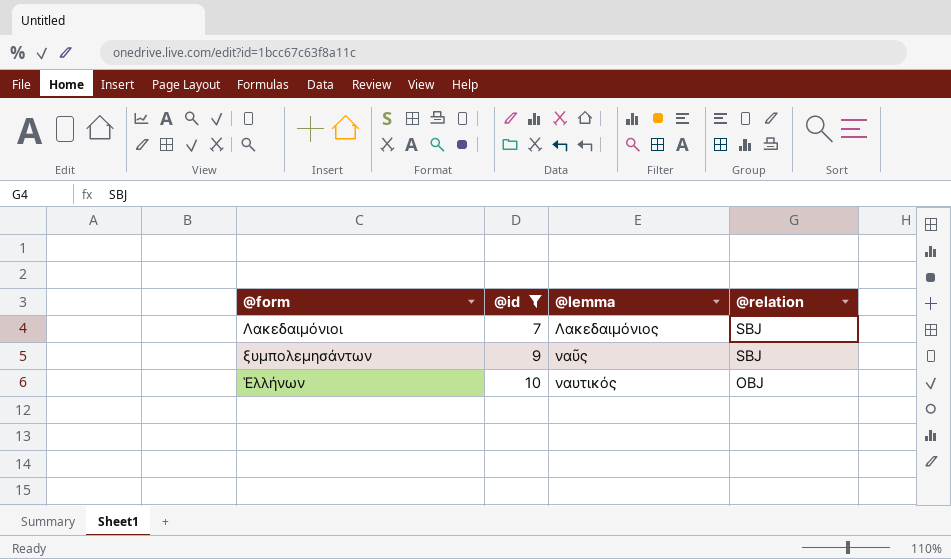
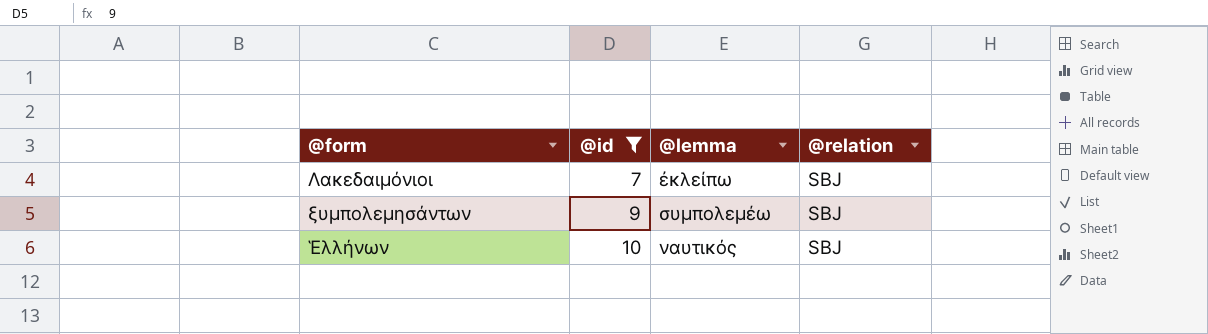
Λακεδαιμόνιοι | @lemma: Λακεδαιμόνιος -> ἐκλείπω
ξυμπολεμησάντων | @lemma: ναῦς -> συμπολεμέω
Ἑλλήνων | @relation: OBJ -> SBJ

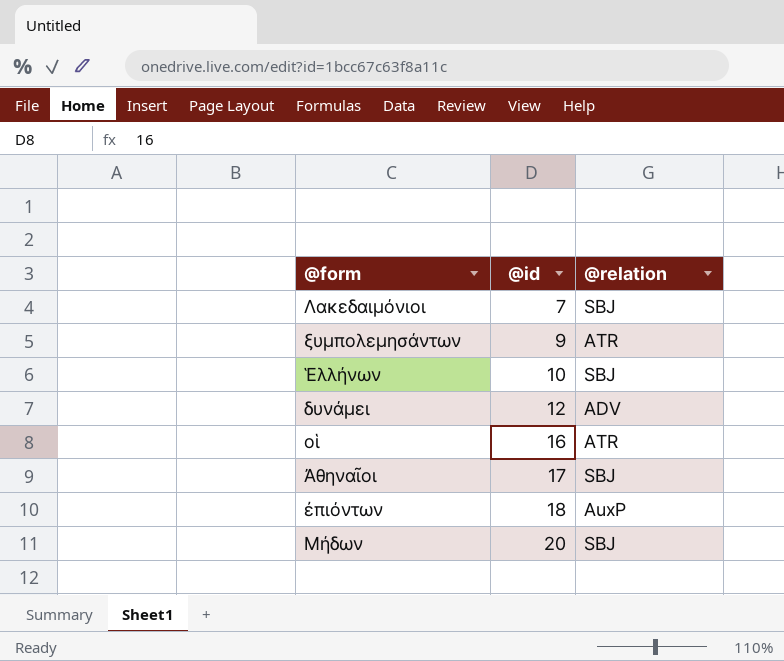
filter: @id <= 10 -> none
column @lemma | position: 3 -> none
ξυμπολεμησάντων | @relation: SBJ -> ATR

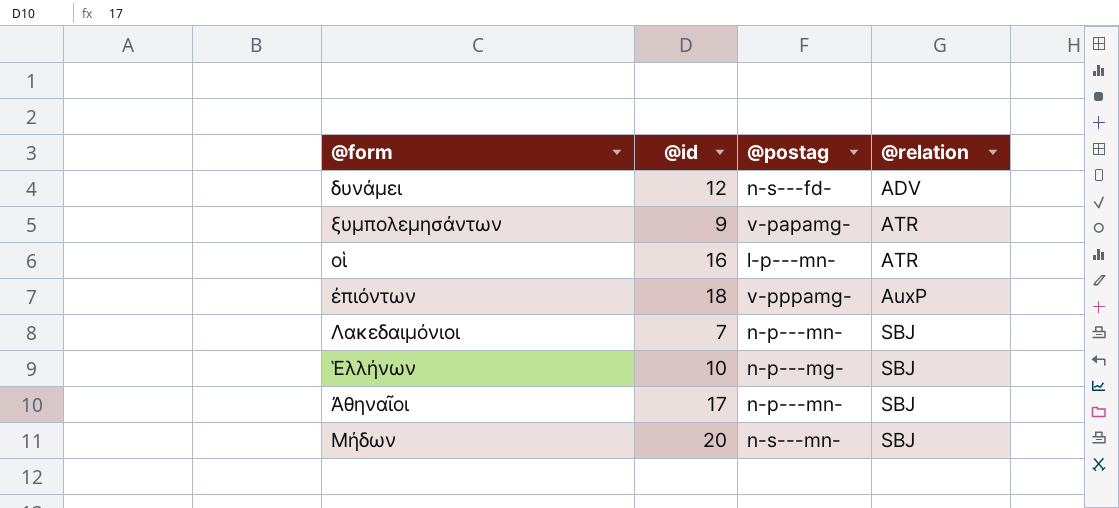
row order: @id ascending -> @relation ascending
column @postag | position: none -> 3

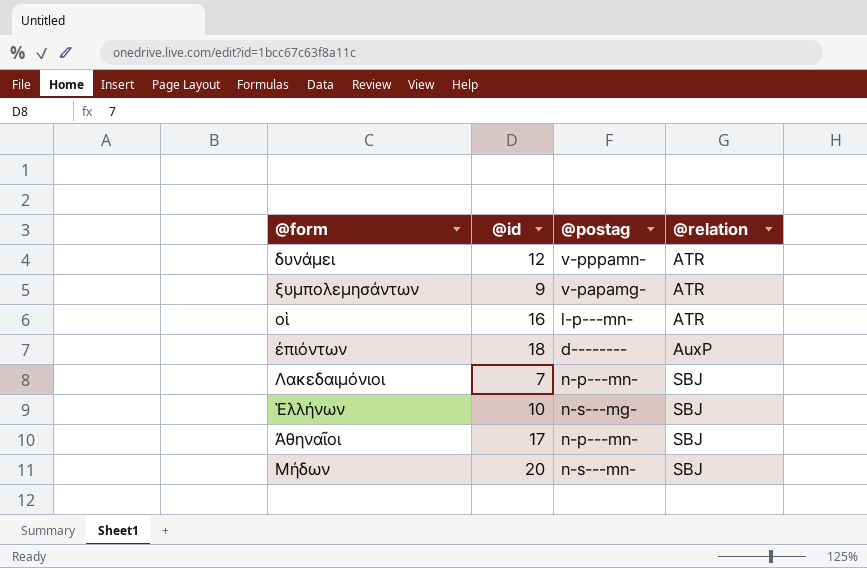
δυνάμει | @postag: n-s---fd- -> v-pppamn-
δυνάμει | @relation: ADV -> ATR
ἐπιόντων | @postag: v-pppamg- -> d--------
Ἑλλήνων | @postag: n-p---mg- -> n-s---mg-

